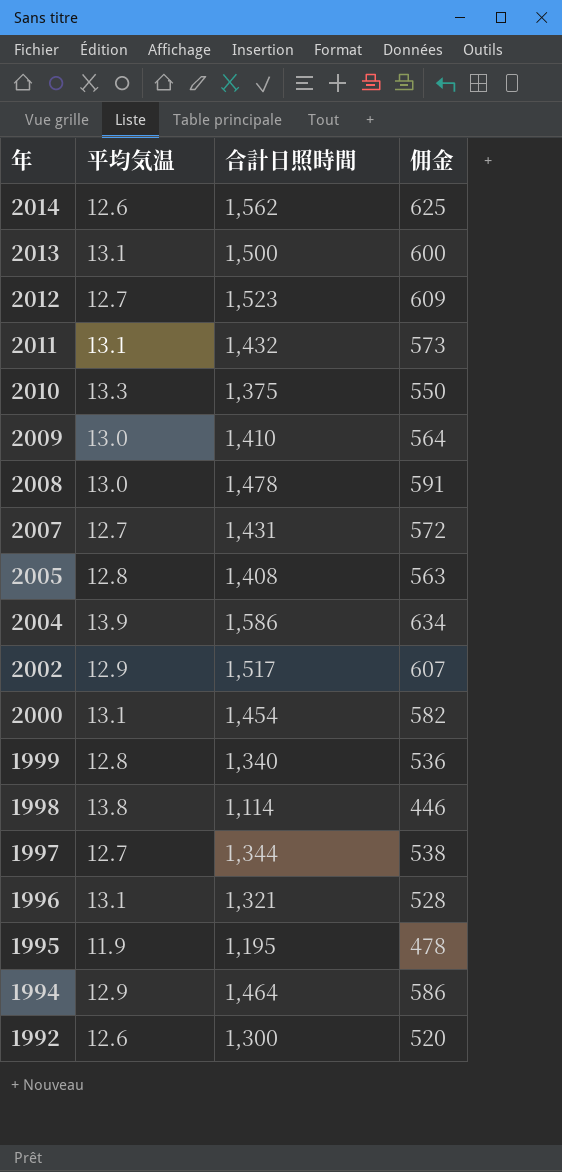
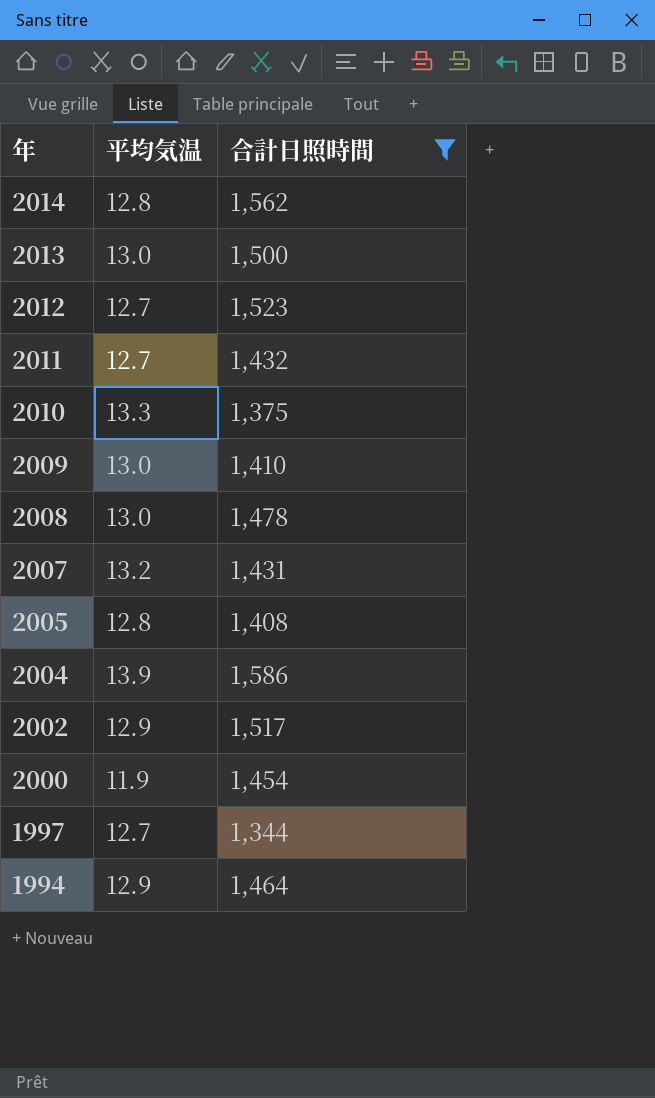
filter: none -> 合計日照時間 >= 1,344
column 佣金 | formula: [合計日照時間] * 0.4 -> none
2014 | 平均気温: 12.6 -> 12.8
2013 | 平均気温: 13.1 -> 13.0
2011 | 平均気温: 13.1 -> 12.7
2007 | 平均気温: 12.7 -> 13.2
2000 | 平均気温: 13.1 -> 11.9

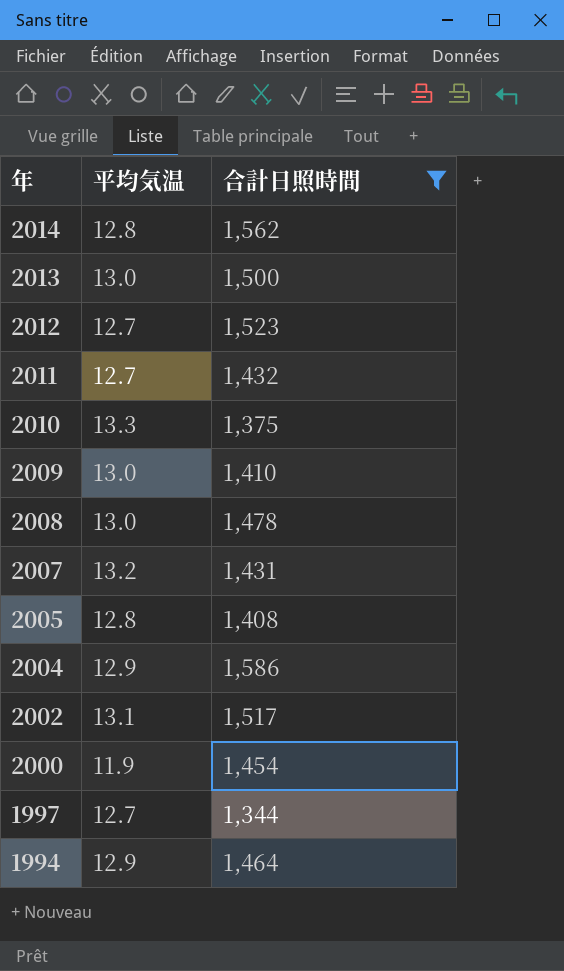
2004 | 平均気温: 13.9 -> 12.9
2002 | 平均気温: 12.9 -> 13.1

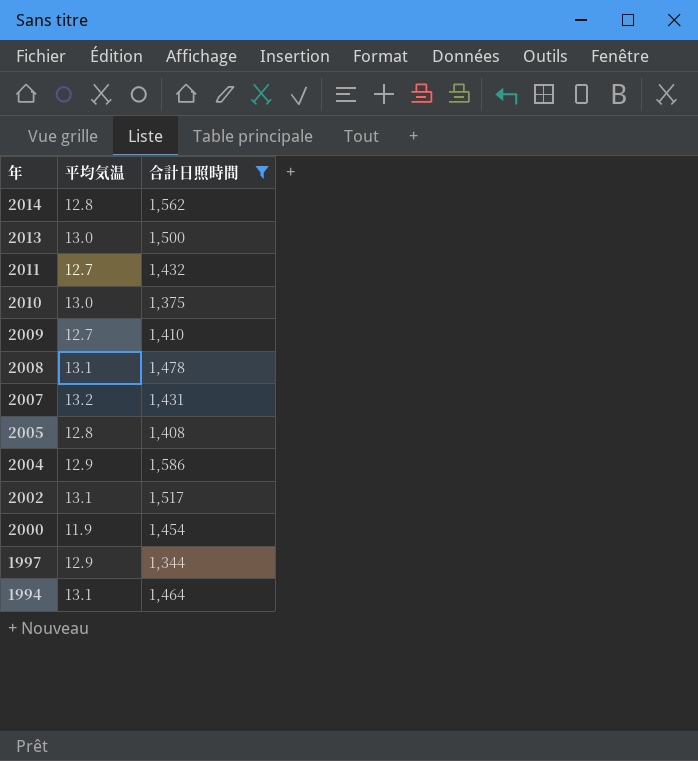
row 2012: 12.7 | 1,523 -> none
2010 | 平均気温: 13.3 -> 13.0
2009 | 平均気温: 13.0 -> 12.7
2008 | 平均気温: 13.0 -> 13.1
1997 | 平均気温: 12.7 -> 12.9
1994 | 平均気温: 12.9 -> 13.1

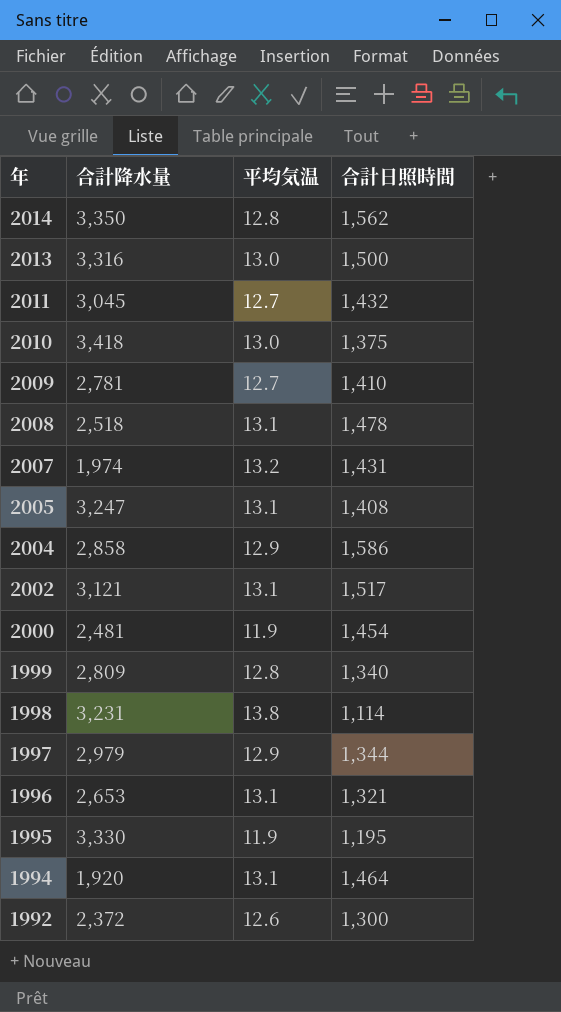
filter: 合計日照時間 >= 1,344 -> none
column 合計降水量 | position: none -> 2
2005 | 平均気温: 12.8 -> 13.1

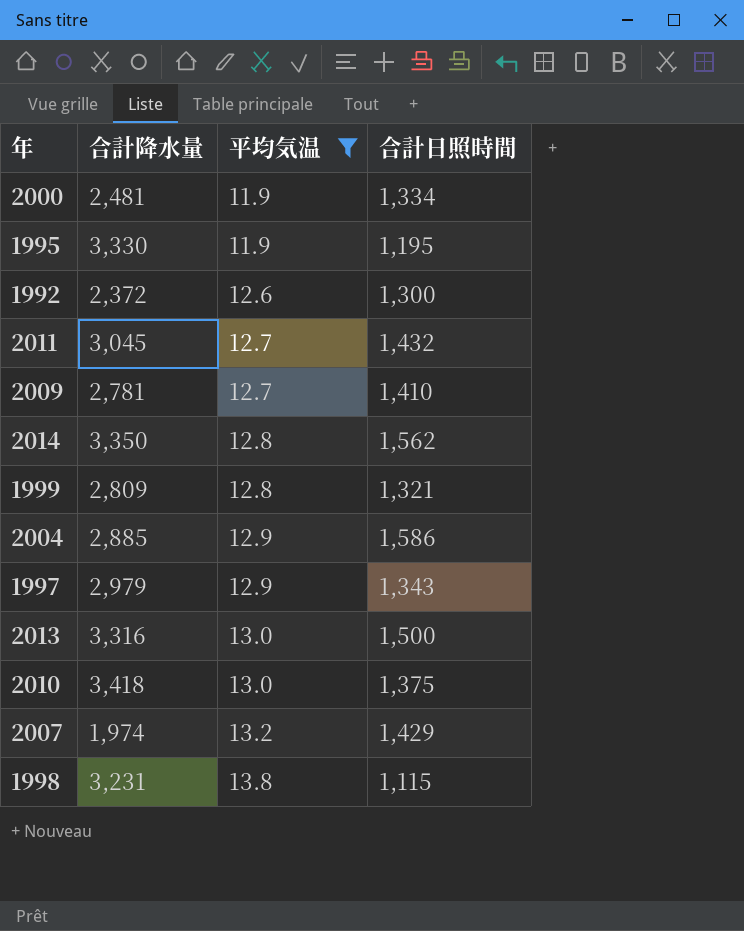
filter: none -> 平均気温 != 13.1
row order: 年 descending -> 平均気温 ascending
2000 | 合計日照時間: 1,454 -> 1,334
1999 | 合計日照時間: 1,340 -> 1,321
2004 | 合計降水量: 2,858 -> 2,885
1997 | 合計日照時間: 1,344 -> 1,343
2007 | 合計日照時間: 1,431 -> 1,429
1998 | 合計日照時間: 1,114 -> 1,115

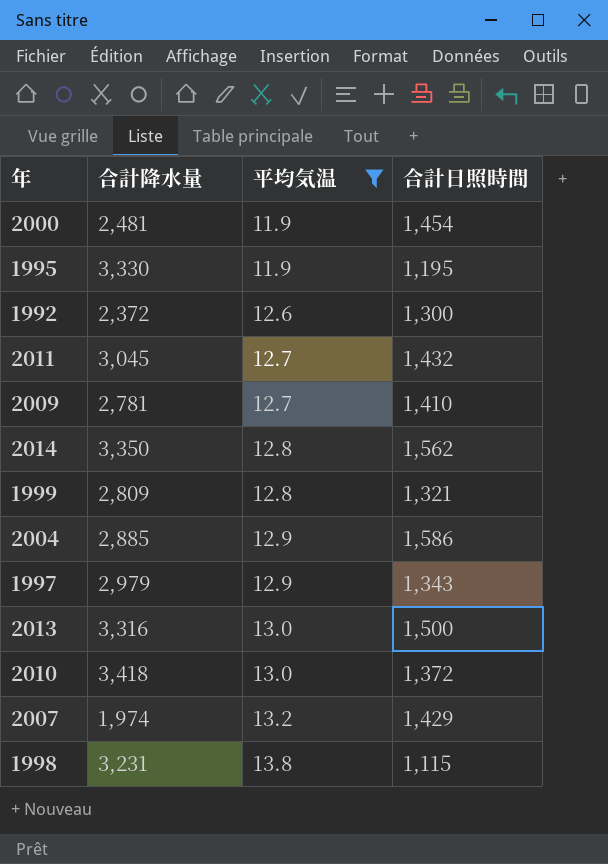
2000 | 合計日照時間: 1,334 -> 1,454
2010 | 合計日照時間: 1,375 -> 1,372

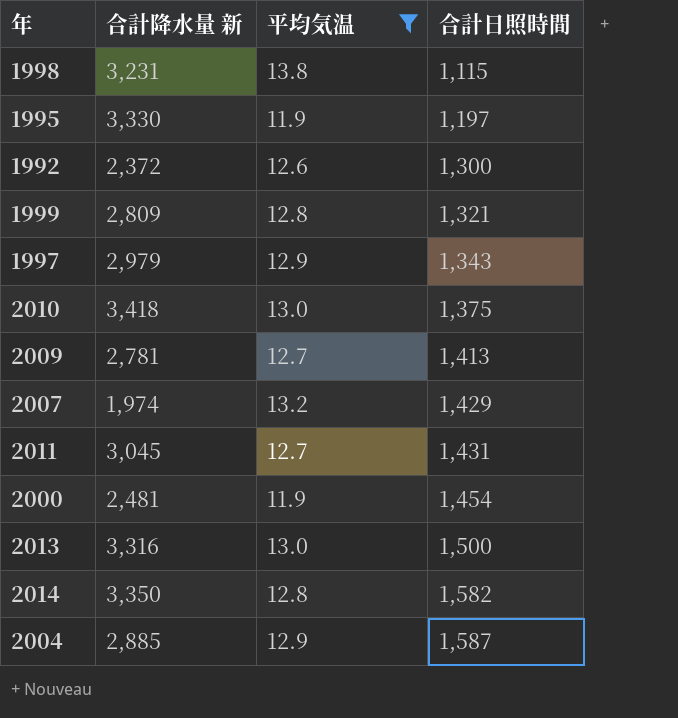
row order: 平均気温 ascending -> 合計日照時間 ascending
column name: 合計降水量 -> 合計降水量 新
1995 | 合計日照時間: 1,195 -> 1,197
2010 | 合計日照時間: 1,372 -> 1,375
2009 | 合計日照時間: 1,410 -> 1,413
2011 | 合計日照時間: 1,432 -> 1,431
2014 | 合計日照時間: 1,562 -> 1,582
2004 | 合計日照時間: 1,586 -> 1,587

